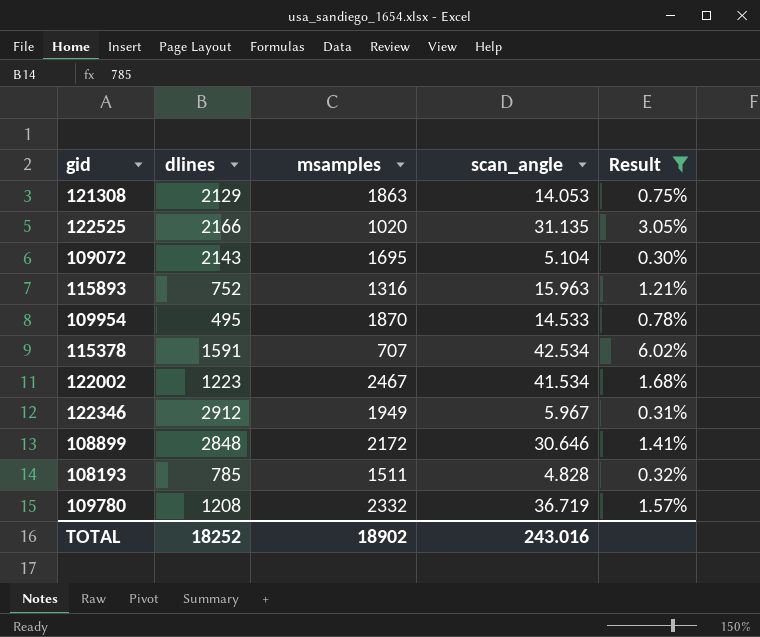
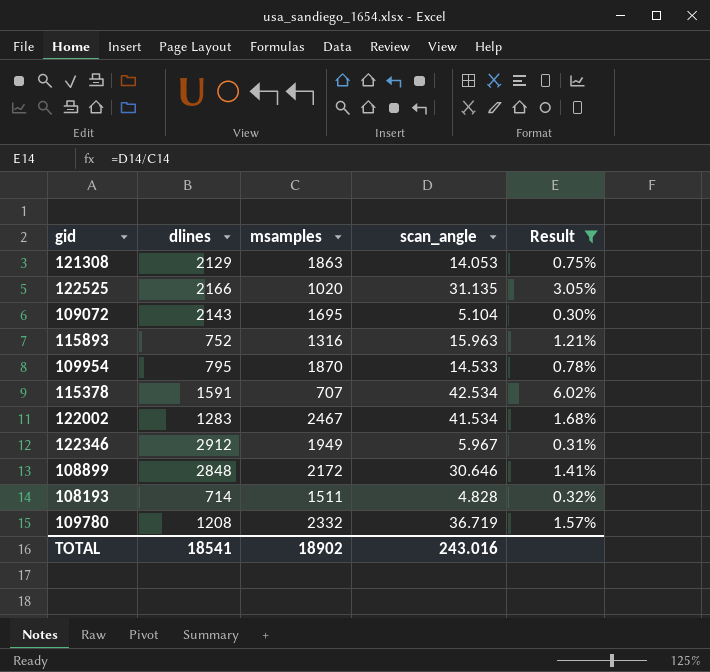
109954 | dlines: 495 -> 795
122002 | dlines: 1223 -> 1283
108193 | dlines: 785 -> 714
TOTAL | dlines: 18252 -> 18541

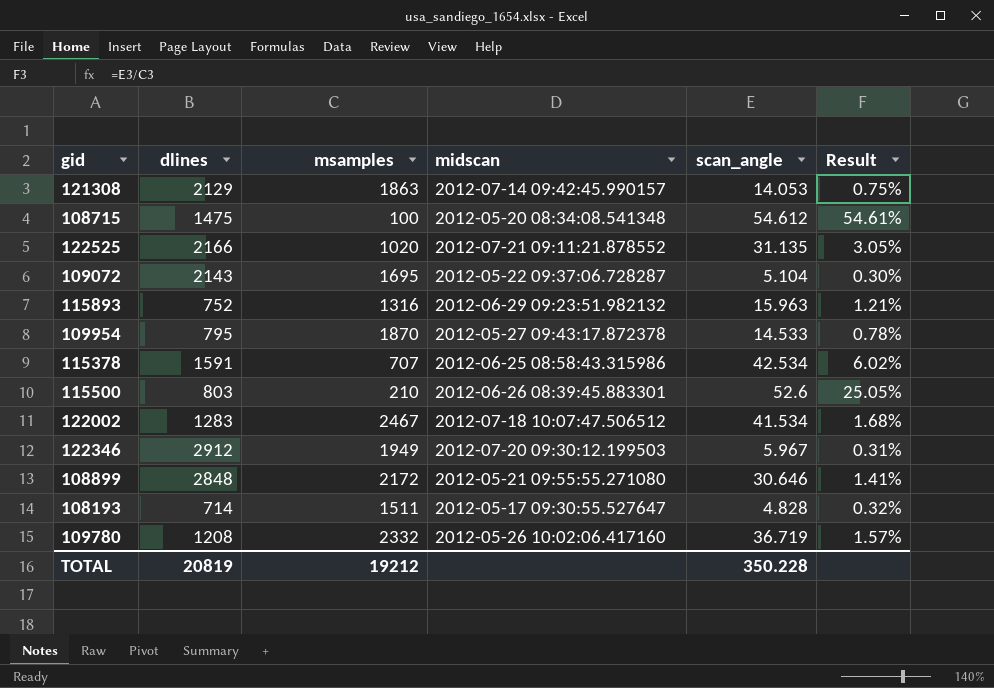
filter: Result <= 6.02% -> none
column midscan | position: none -> 4
TOTAL | dlines: 18541 -> 20819
TOTAL | msamples: 18902 -> 19212
TOTAL | scan_angle: 243.016 -> 350.228

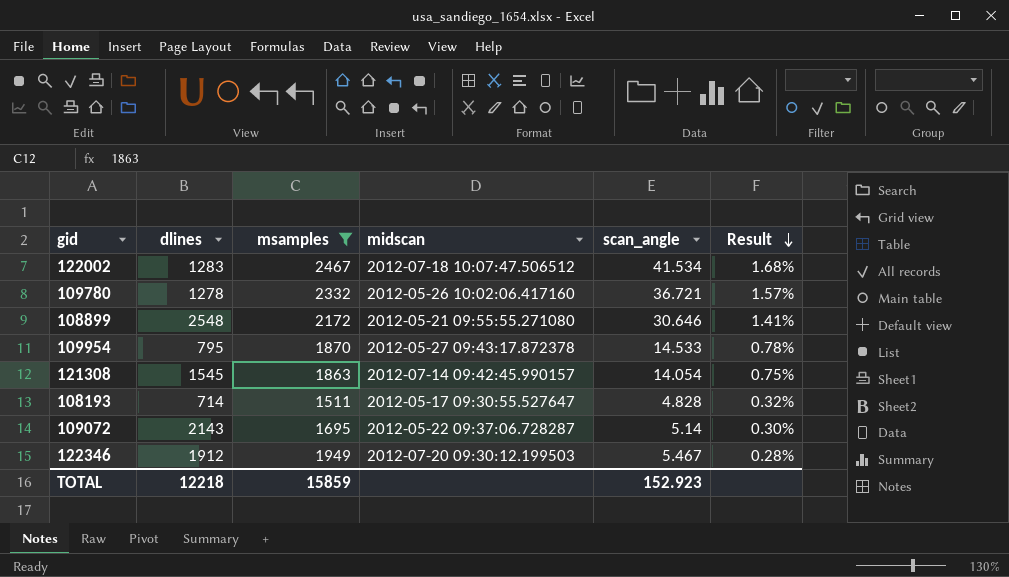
filter: none -> msamples >= 1511
row order: none -> Result descending
109780 | dlines: 1208 -> 1278
109780 | scan_angle: 36.719 -> 36.721
108899 | dlines: 2848 -> 2548
121308 | dlines: 2129 -> 1545
121308 | scan_angle: 14.053 -> 14.054
109072 | scan_angle: 5.104 -> 5.14
122346 | dlines: 2912 -> 1912
122346 | scan_angle: 5.967 -> 5.467
122346 | Result: 0.31% -> 0.28%
TOTAL | dlines: 20819 -> 12218
TOTAL | msamples: 19212 -> 15859
TOTAL | scan_angle: 350.228 -> 152.923

